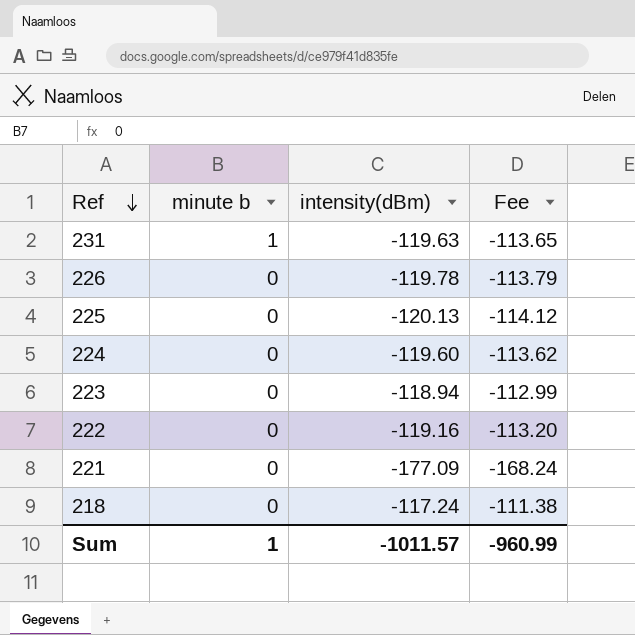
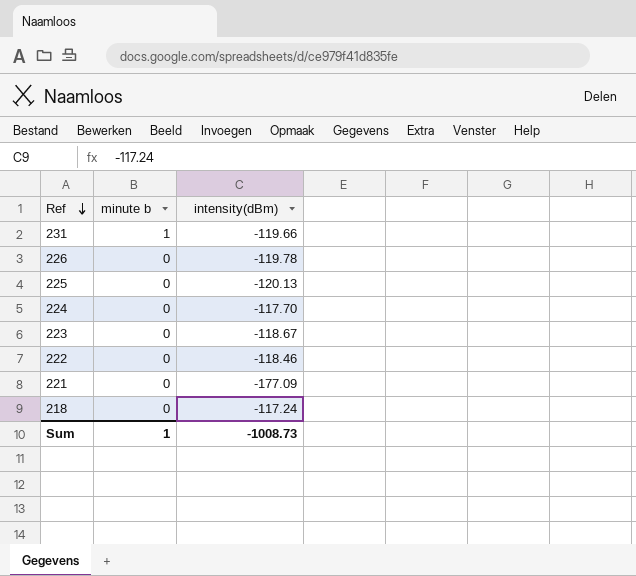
column Fee | formula: [intensity(dBm)] * 0.95 -> none
231 | intensity(dBm): -119.63 -> -119.66
224 | intensity(dBm): -119.60 -> -117.70
223 | intensity(dBm): -118.94 -> -118.67
222 | intensity(dBm): -119.16 -> -118.46
Sum | intensity(dBm): -1011.57 -> -1008.73

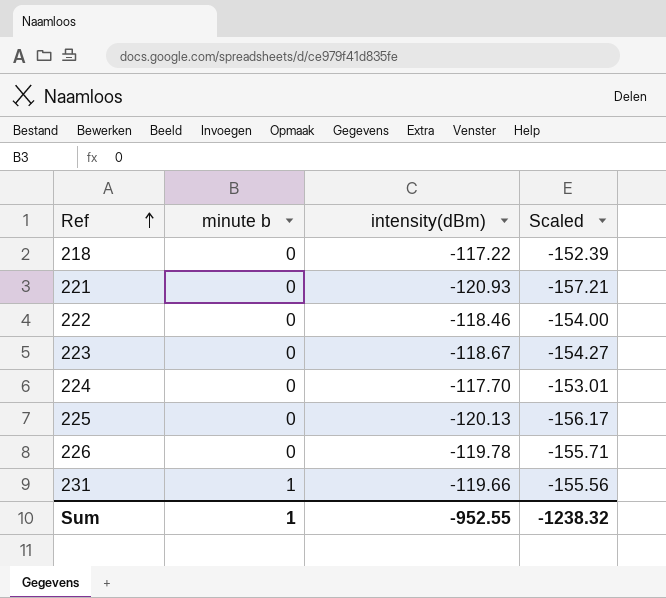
row order: Ref descending -> Ref ascending
column Scaled | formula: none -> [intensity(dBm)] * 1.3
218 | intensity(dBm): -117.24 -> -117.22
221 | intensity(dBm): -177.09 -> -120.93
Sum | intensity(dBm): -1008.73 -> -952.55

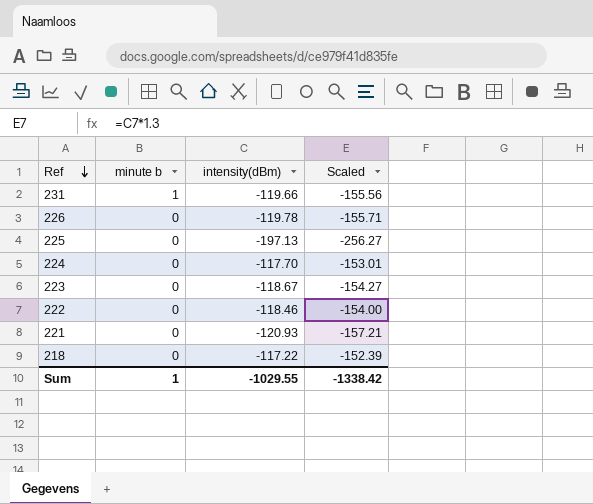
row order: Ref ascending -> Ref descending
225 | intensity(dBm): -120.13 -> -197.13
225 | Scaled: -156.17 -> -256.27
Sum | intensity(dBm): -952.55 -> -1029.55
Sum | Scaled: -1238.32 -> -1338.42

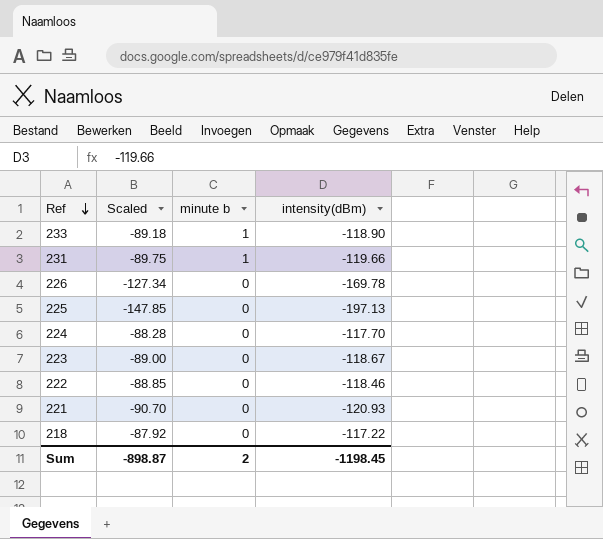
column Scaled | formula: [intensity(dBm)] * 1.3 -> [intensity(dBm)] * 0.75
column Scaled | position: 4 -> 2
row 233: none -> -89.18 | 1 | -118.90
226 | intensity(dBm): -119.78 -> -169.78
Sum | Scaled: -1338.42 -> -898.87
Sum | minute b: 1 -> 2
Sum | intensity(dBm): -1029.55 -> -1198.45

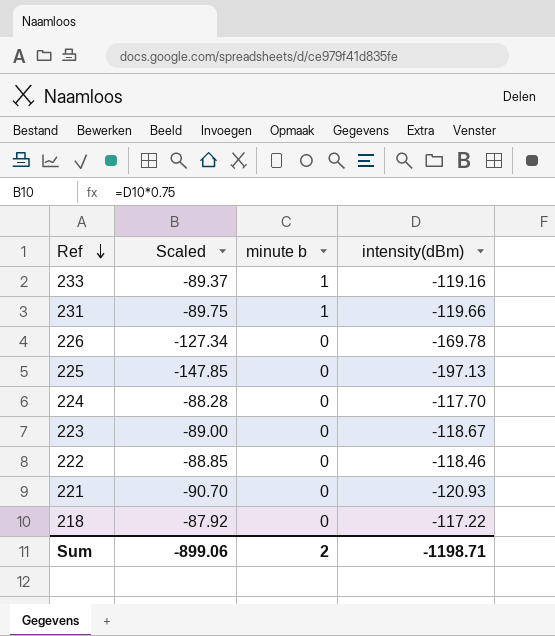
233 | Scaled: -89.18 -> -89.37
233 | intensity(dBm): -118.90 -> -119.16
Sum | Scaled: -898.87 -> -899.06
Sum | intensity(dBm): -1198.45 -> -1198.71

